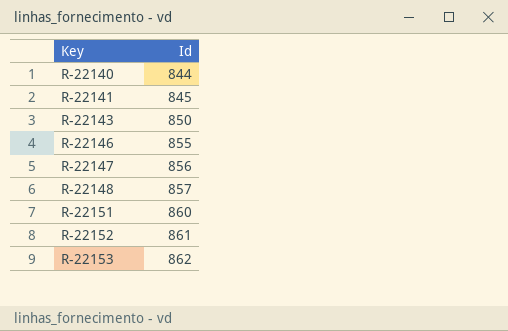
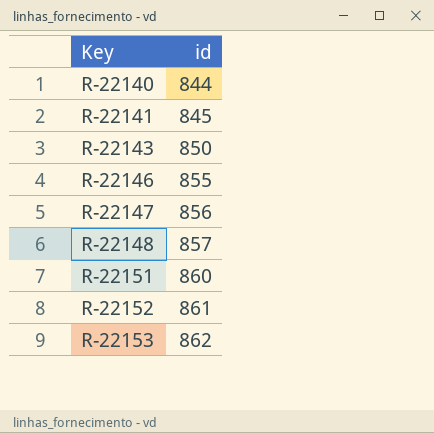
column name: Id -> id

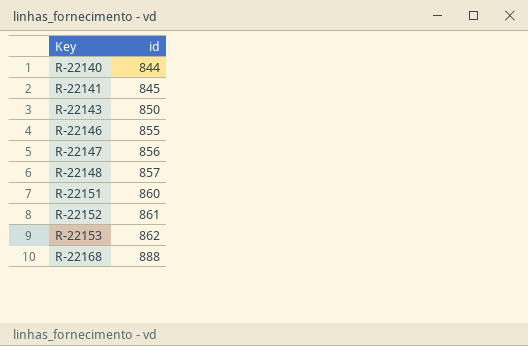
row R-22168: none -> 888

